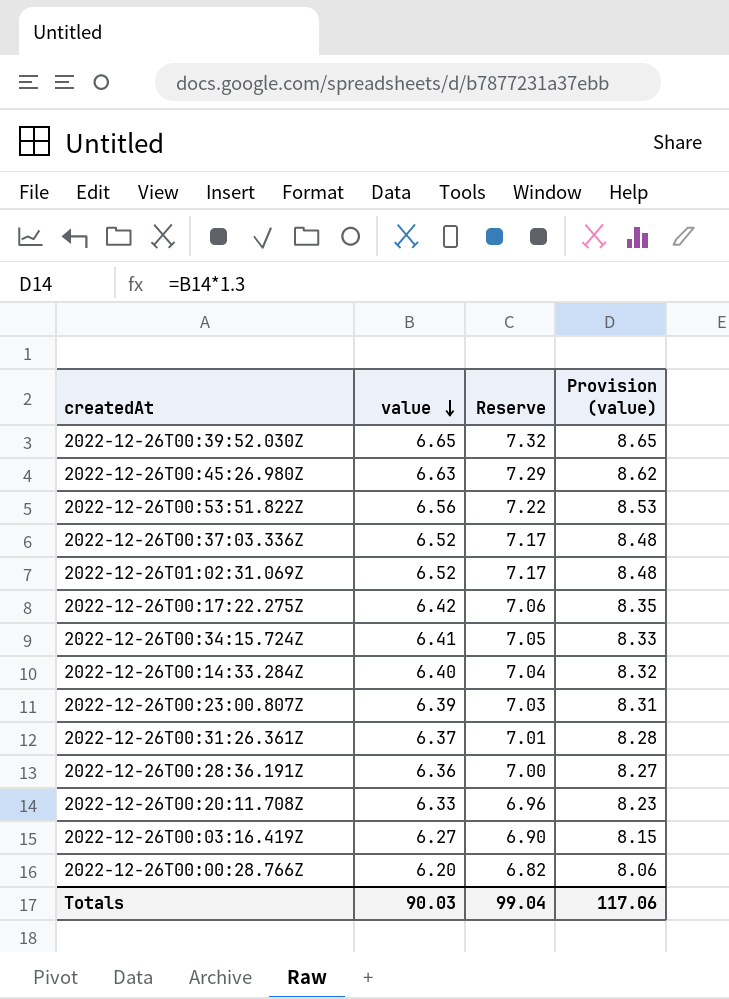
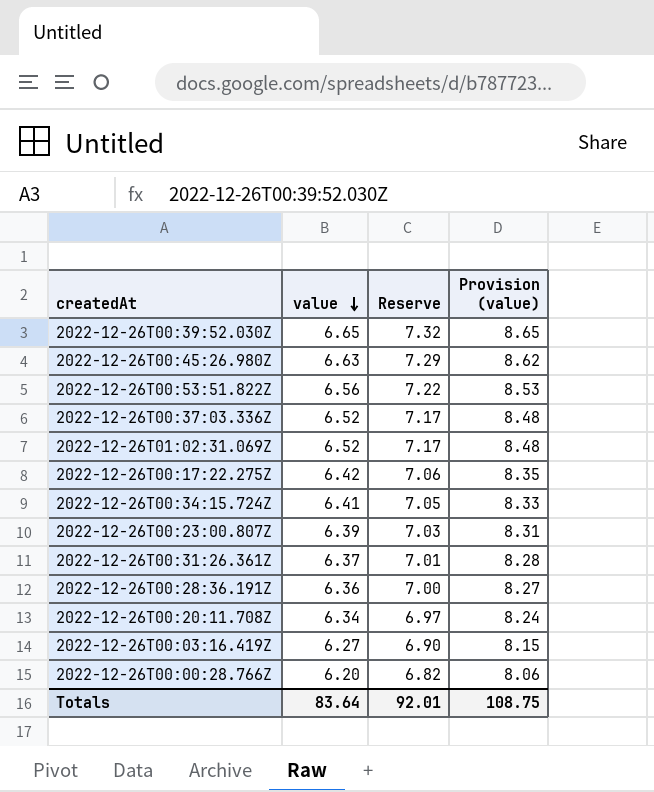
row 2022-12-26T00:14:33.284Z: 6.40 | 7.04 | 8.32 -> none
2022-12-26T00:20:11.708Z | value: 6.33 -> 6.34
2022-12-26T00:20:11.708Z | Reserve: 6.96 -> 6.97
2022-12-26T00:20:11.708Z | Provision (value): 8.23 -> 8.24
Totals | value: 90.03 -> 83.64
Totals | Reserve: 99.04 -> 92.01
Totals | Provision (value): 117.06 -> 108.75

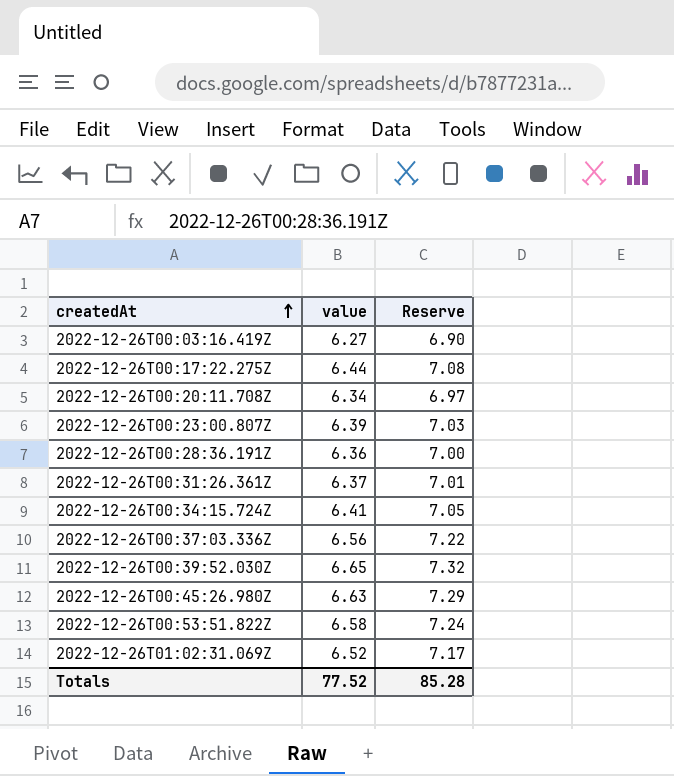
row order: value descending -> createdAt ascending
column Provision (value) | formula: [value] * 1.3 -> none
row 2022-12-26T00:00:28.766Z: 6.20 | 6.82 | 8.06 -> none
2022-12-26T00:17:22.275Z | value: 6.42 -> 6.44
2022-12-26T00:17:22.275Z | Reserve: 7.06 -> 7.08
2022-12-26T00:37:03.336Z | value: 6.52 -> 6.56
2022-12-26T00:37:03.336Z | Reserve: 7.17 -> 7.22
2022-12-26T00:53:51.822Z | value: 6.56 -> 6.58
2022-12-26T00:53:51.822Z | Reserve: 7.22 -> 7.24
Totals | value: 83.64 -> 77.52
Totals | Reserve: 92.01 -> 85.28

